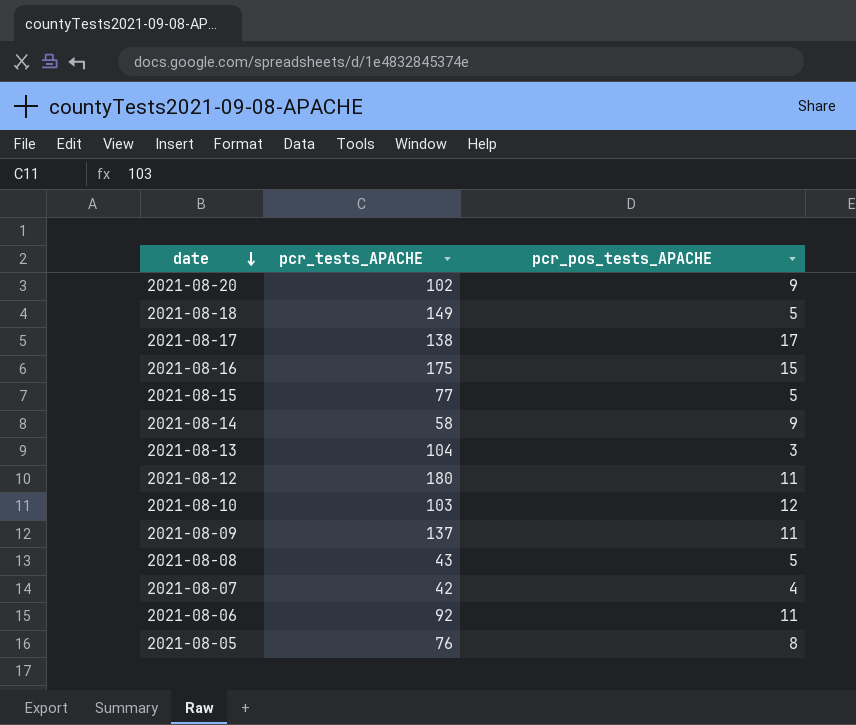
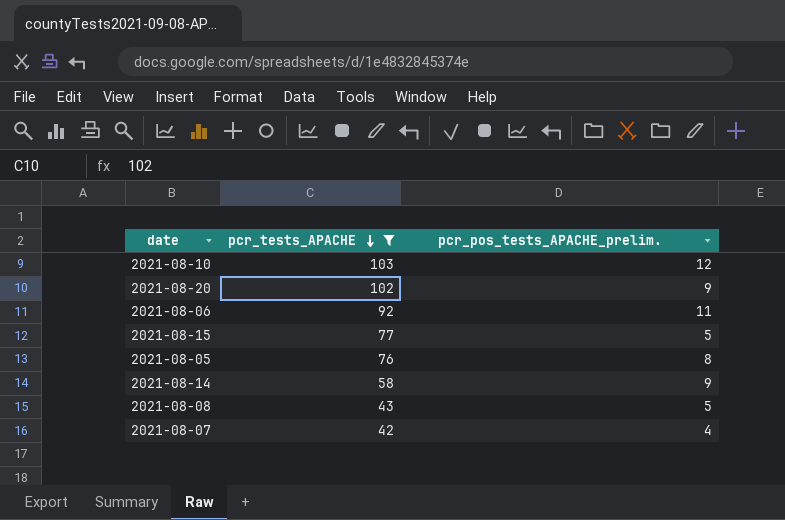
filter: none -> pcr_tests_APACHE <= 103
row order: date descending -> pcr_tests_APACHE descending
column name: pcr_pos_tests_APACHE -> pcr_pos_tests_APACHE_prelim.

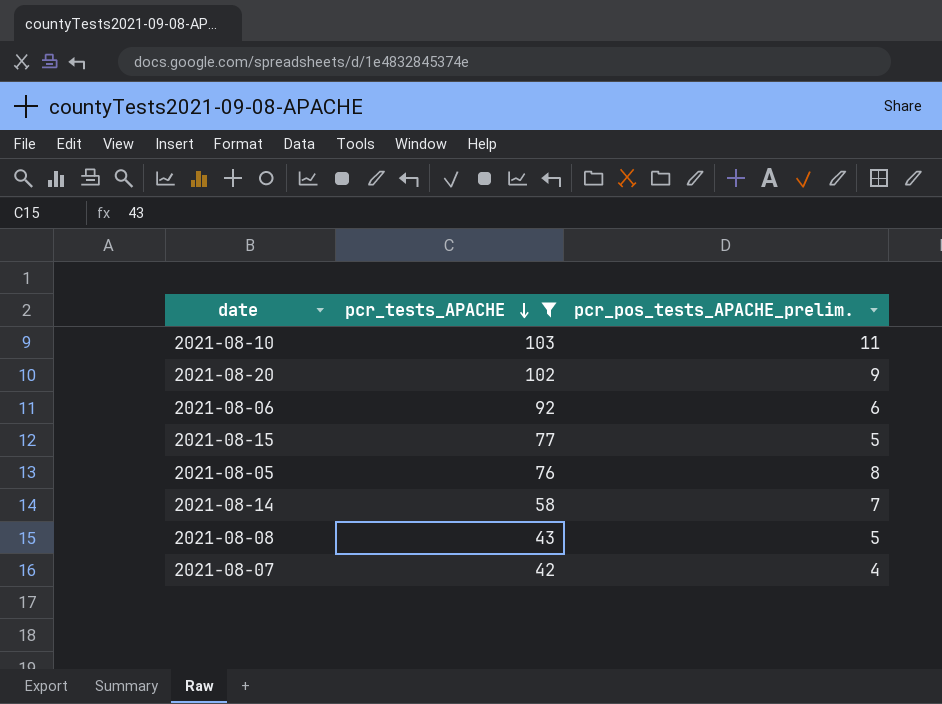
2021-08-10 | pcr_pos_tests_APACHE_prelim.: 12 -> 11
2021-08-06 | pcr_pos_tests_APACHE_prelim.: 11 -> 6
2021-08-14 | pcr_pos_tests_APACHE_prelim.: 9 -> 7

